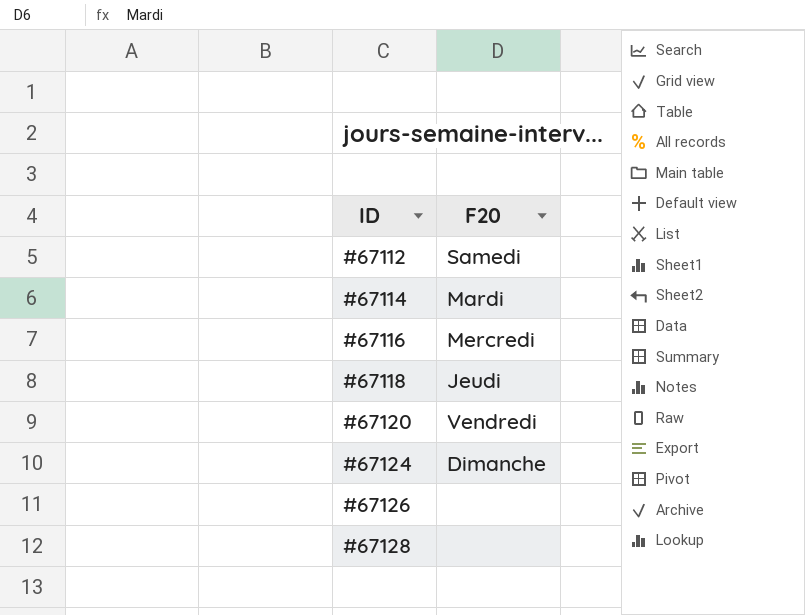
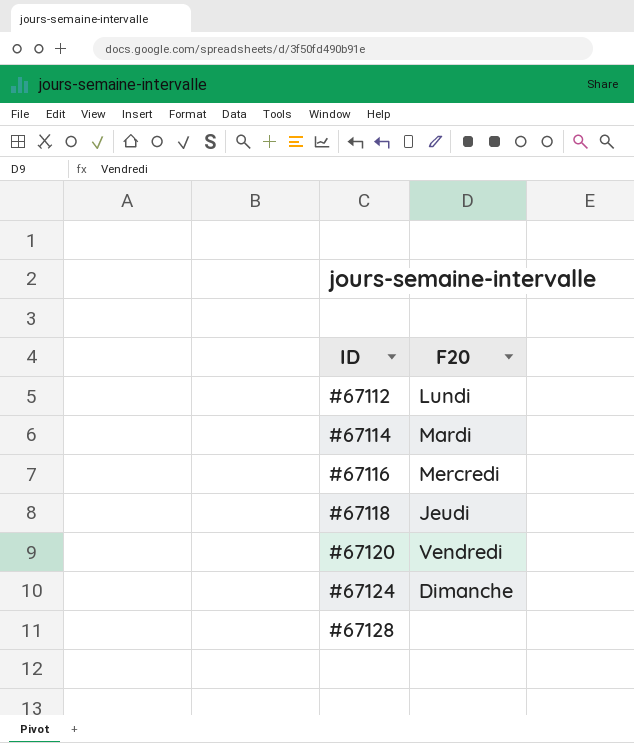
row #67126: none -> none
#67112 | F20: Samedi -> Lundi

